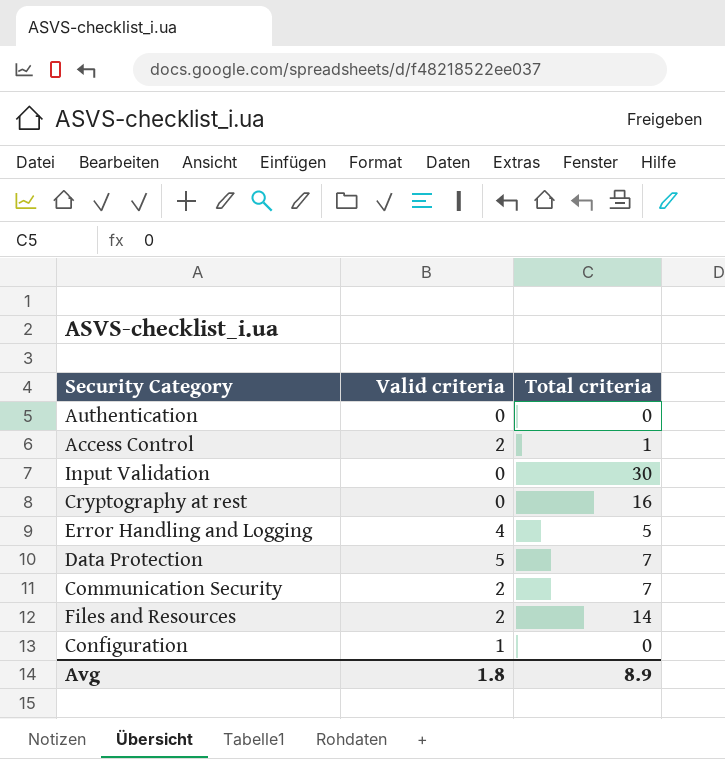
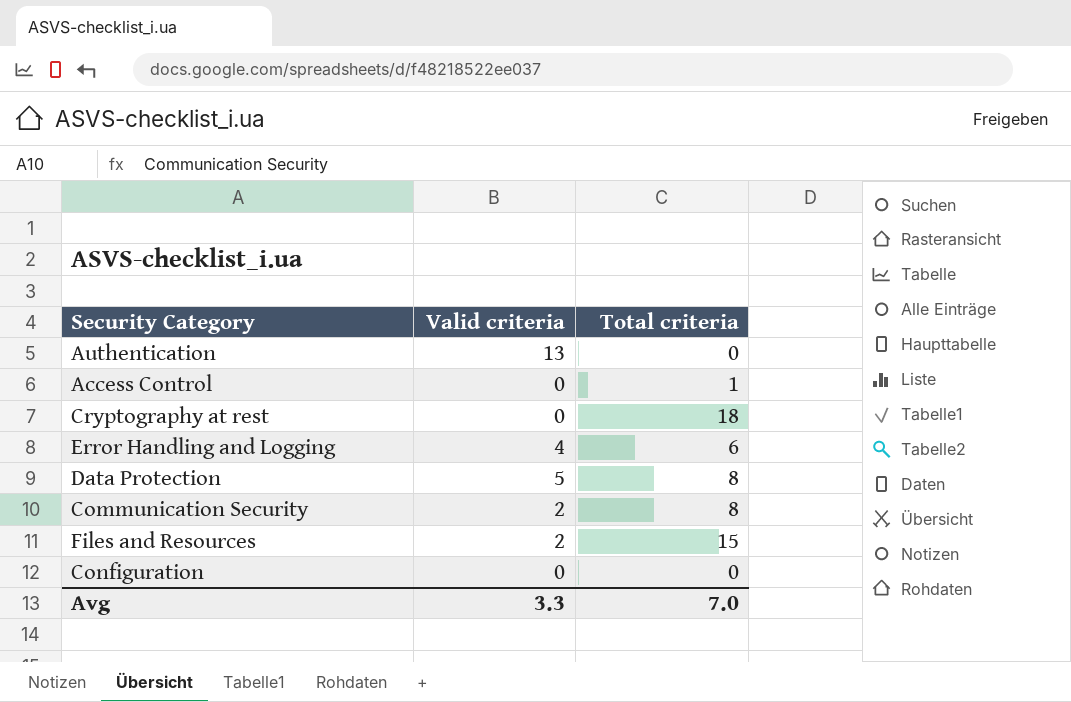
row Input Validation: 0 | 30 -> none
Authentication | Valid criteria: 0 -> 13
Access Control | Valid criteria: 2 -> 0
Cryptography at rest | Total criteria: 16 -> 18
Error Handling and Logging | Total criteria: 5 -> 6
Data Protection | Total criteria: 7 -> 8
Communication Security | Total criteria: 7 -> 8
Files and Resources | Total criteria: 14 -> 15
Configuration | Valid criteria: 1 -> 0
Avg | Valid criteria: 1.8 -> 3.3
Avg | Total criteria: 8.9 -> 7.0

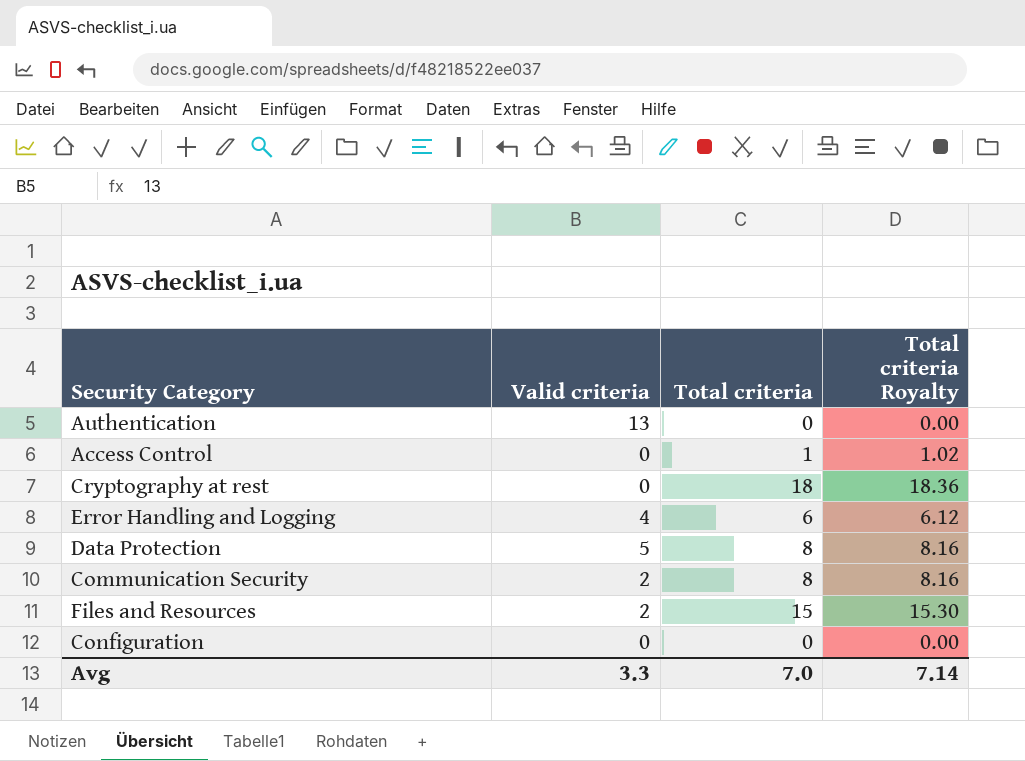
column Total criteria Royalty | formula: none -> [Total criteria] * 1.02

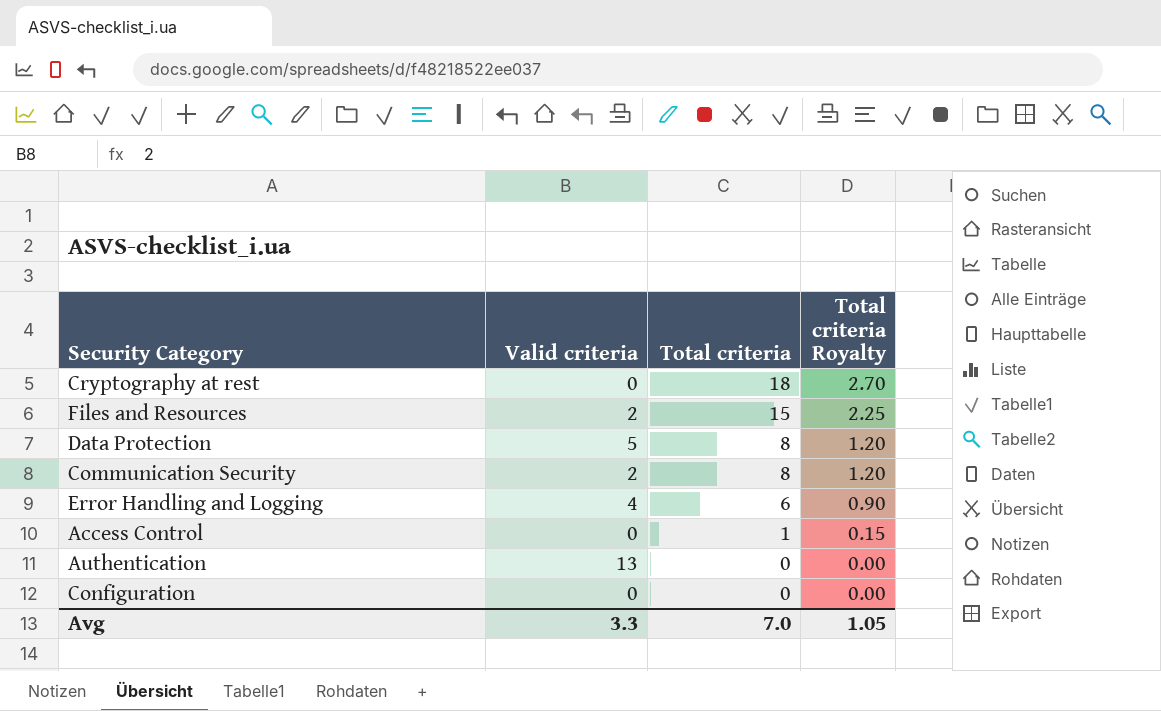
row order: none -> Total criteria descending
column Total criteria Royalty | formula: [Total criteria] * 1.02 -> [Total criteria] * 0.15
Avg | Total criteria Royalty: 7.14 -> 1.05

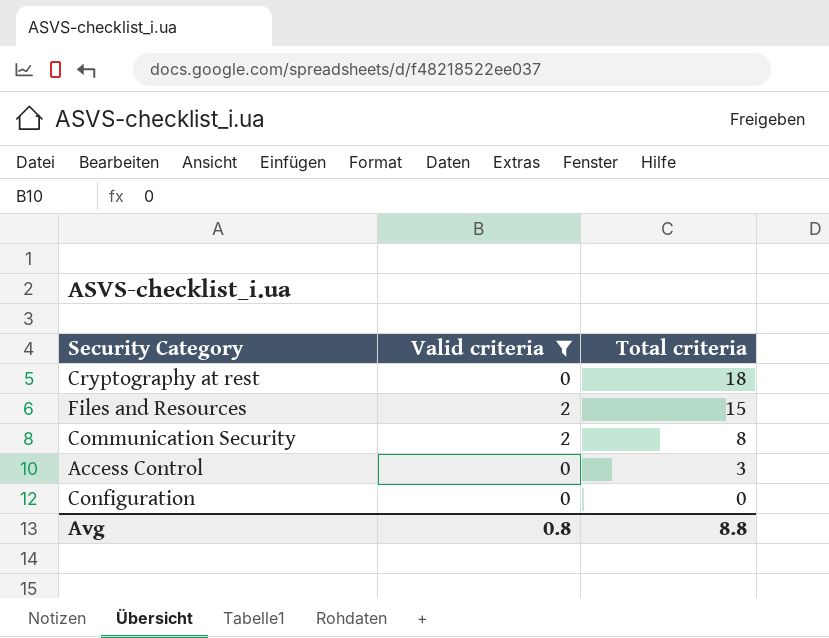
filter: none -> Valid criteria <= 2
column Total criteria Royalty | formula: [Total criteria] * 0.15 -> none
Access Control | Total criteria: 1 -> 3
Avg | Valid criteria: 3.3 -> 0.8
Avg | Total criteria: 7.0 -> 8.8

